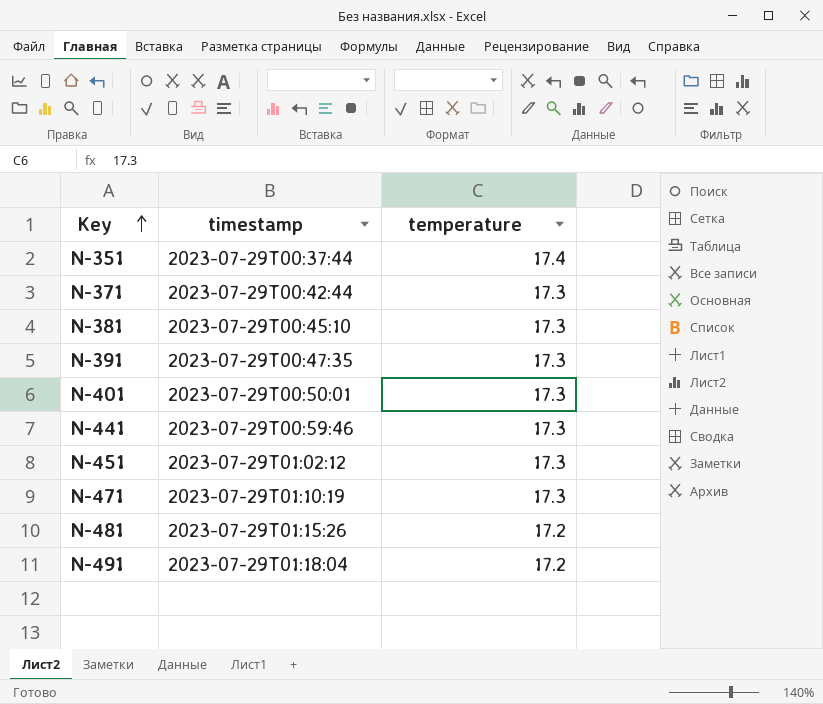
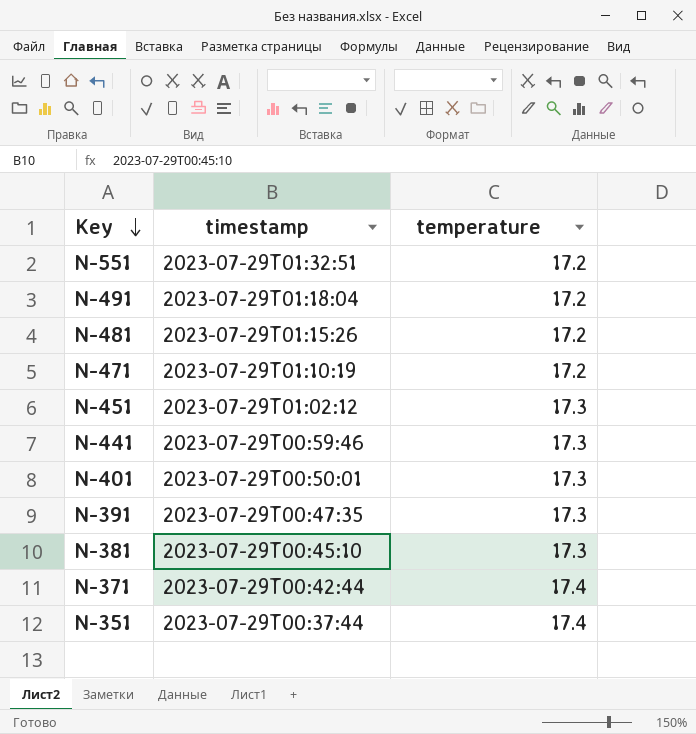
row order: Key ascending -> Key descending
row N-551: none -> 2023-07-29T01:32:51 | 17.2
N-471 | temperature: 17.3 -> 17.2
N-371 | temperature: 17.3 -> 17.4

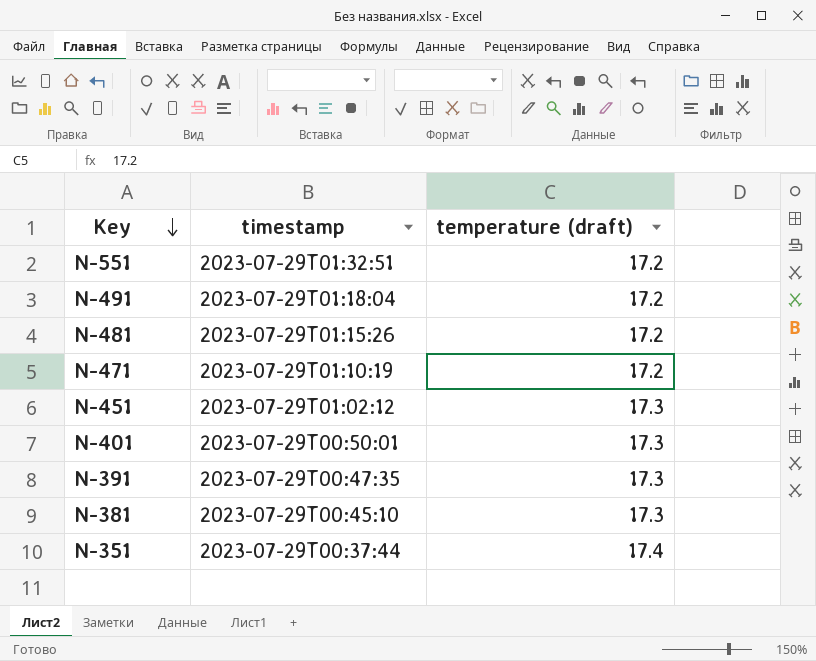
column name: temperature -> temperature (draft)
row N-441: 2023-07-29T00:59:46 | 17.3 -> none
row N-371: 2023-07-29T00:42:44 | 17.4 -> none

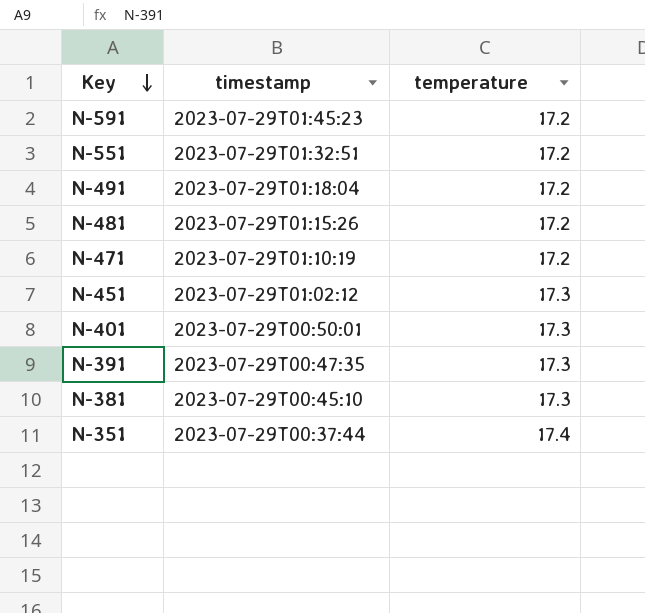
column name: temperature (draft) -> temperature
row N-591: none -> 2023-07-29T01:45:23 | 17.2

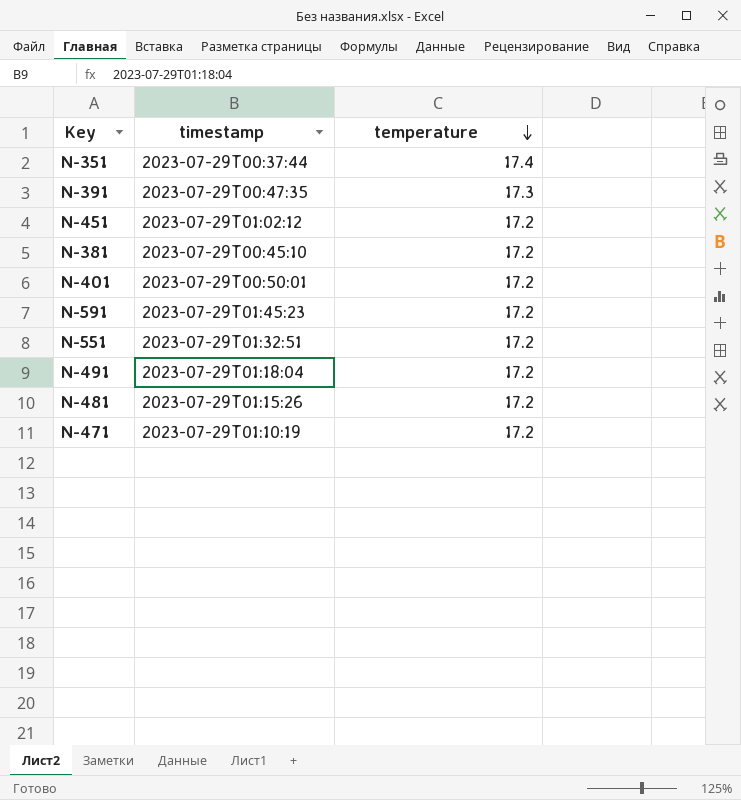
row order: Key descending -> temperature descending
N-451 | temperature: 17.3 -> 17.2
N-381 | temperature: 17.3 -> 17.2
N-401 | temperature: 17.3 -> 17.2

